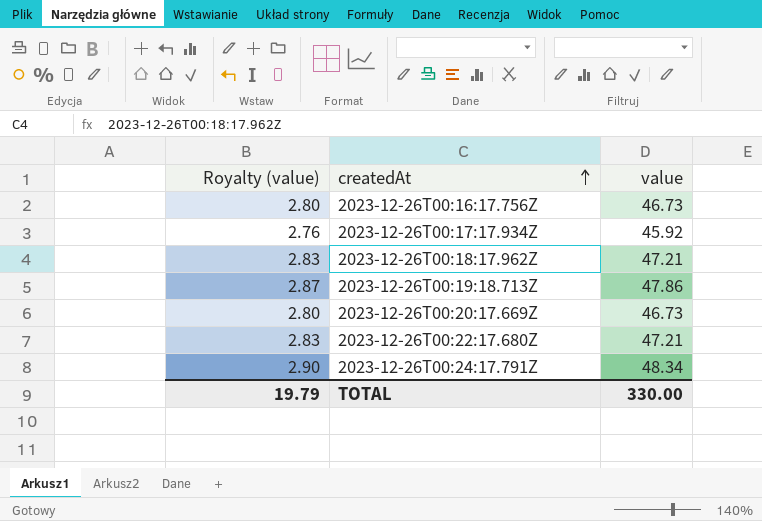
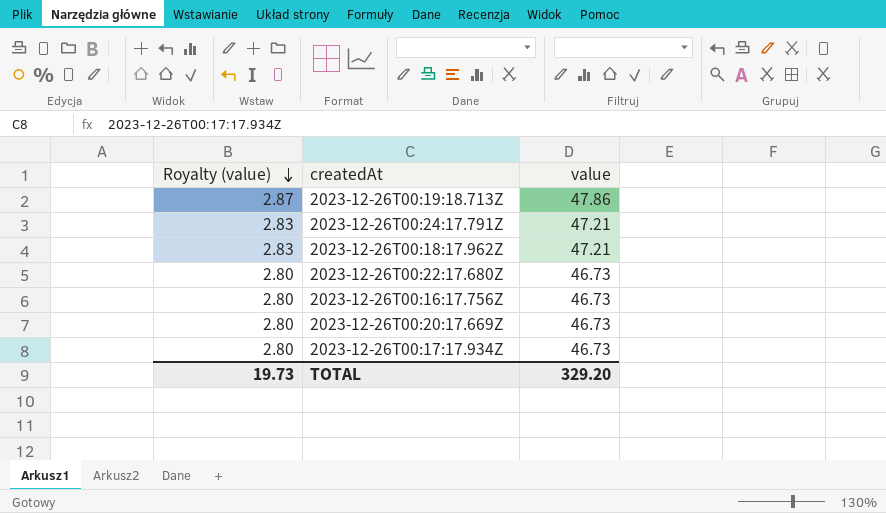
row order: createdAt ascending -> Royalty (value) descending
2023-12-26T00:24:17.791Z | Royalty (value): 2.90 -> 2.83
2023-12-26T00:24:17.791Z | value: 48.34 -> 47.21
2023-12-26T00:22:17.680Z | Royalty (value): 2.83 -> 2.80
2023-12-26T00:22:17.680Z | value: 47.21 -> 46.73
2023-12-26T00:17:17.934Z | Royalty (value): 2.76 -> 2.80
2023-12-26T00:17:17.934Z | value: 45.92 -> 46.73
TOTAL | Royalty (value): 19.79 -> 19.73
TOTAL | value: 330.00 -> 329.20

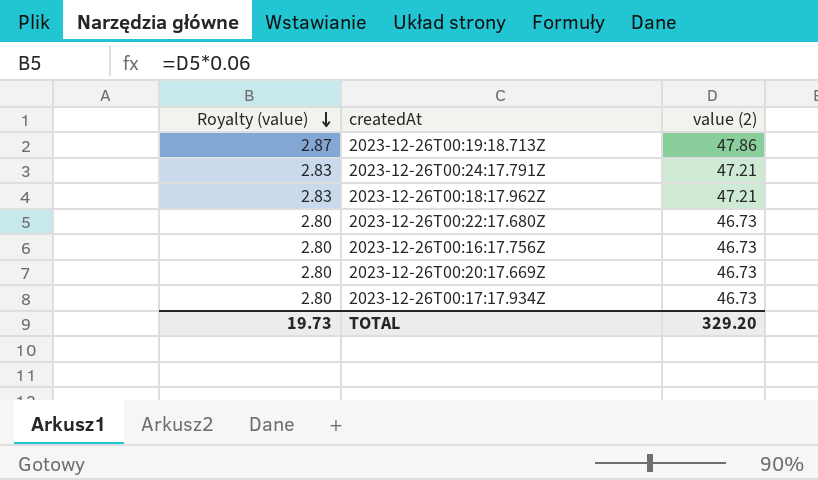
column name: value -> value (2)

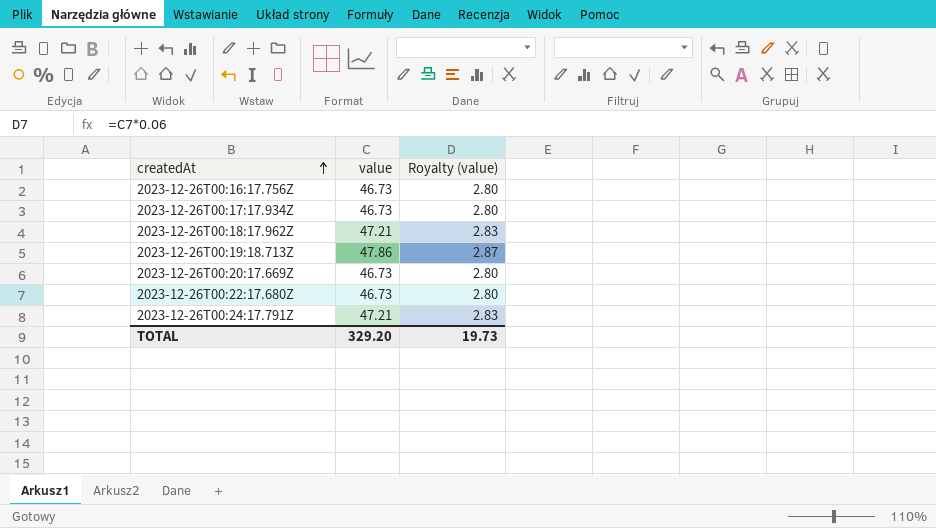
row order: Royalty (value) descending -> createdAt ascending
column name: value (2) -> value
column Royalty (value) | position: 1 -> 3

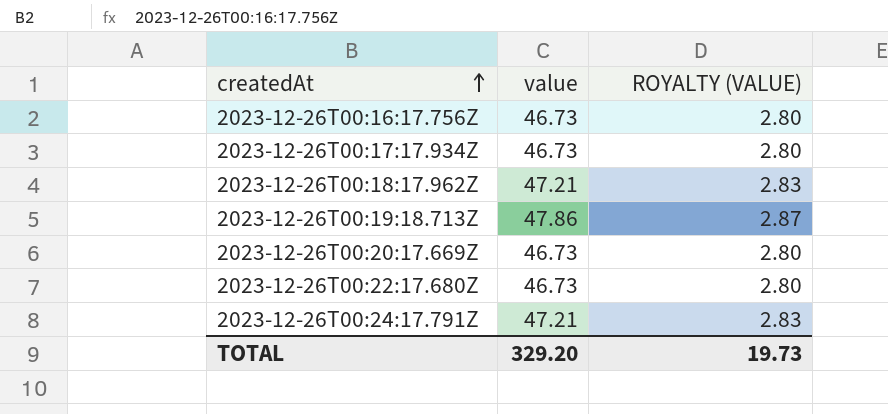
column name: Royalty (value) -> ROYALTY (VALUE)

